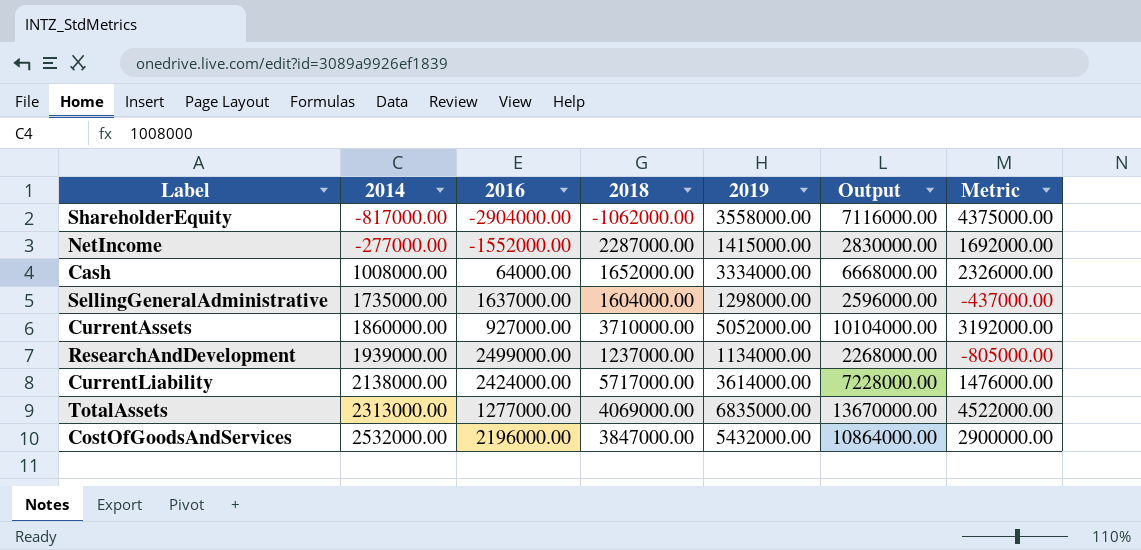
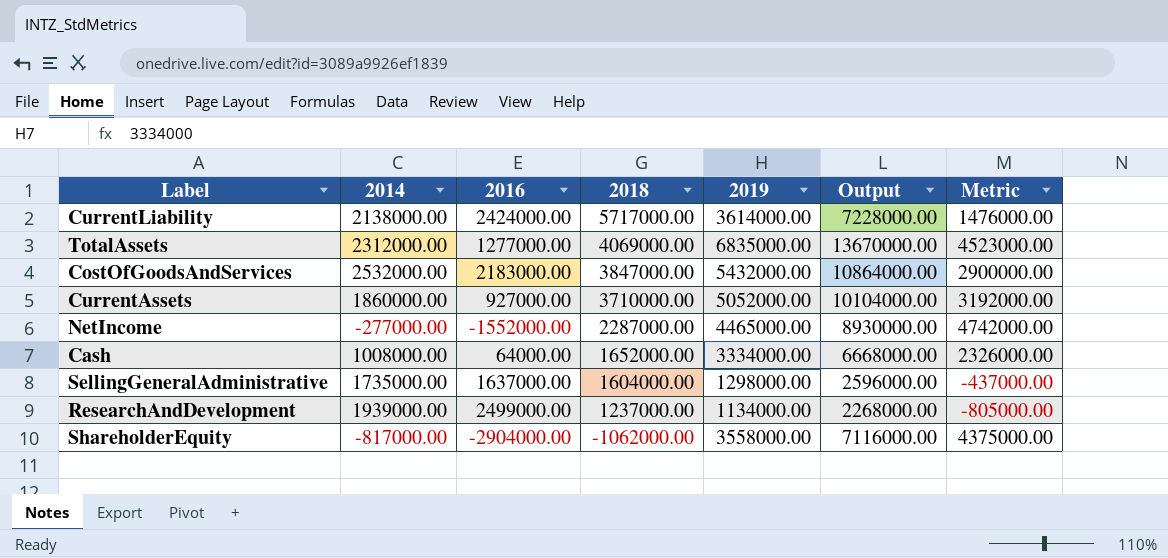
row order: 2014 ascending -> 2018 descending
TotalAssets | 2014: 2313000.00 -> 2312000.00
TotalAssets | Metric: 4522000.00 -> 4523000.00
CostOfGoodsAndServices | 2016: 2196000.00 -> 2183000.00
NetIncome | 2019: 1415000.00 -> 4465000.00
NetIncome | Output: 2830000.00 -> 8930000.00
NetIncome | Metric: 1692000.00 -> 4742000.00

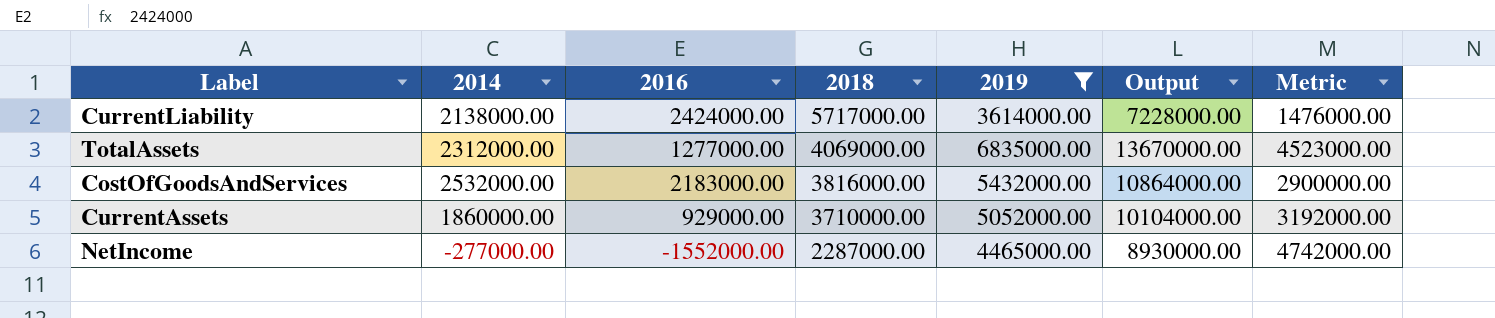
filter: none -> 2019 >= 3614000.00
CostOfGoodsAndServices | 2018: 3847000.00 -> 3816000.00
CurrentAssets | 2016: 927000.00 -> 929000.00

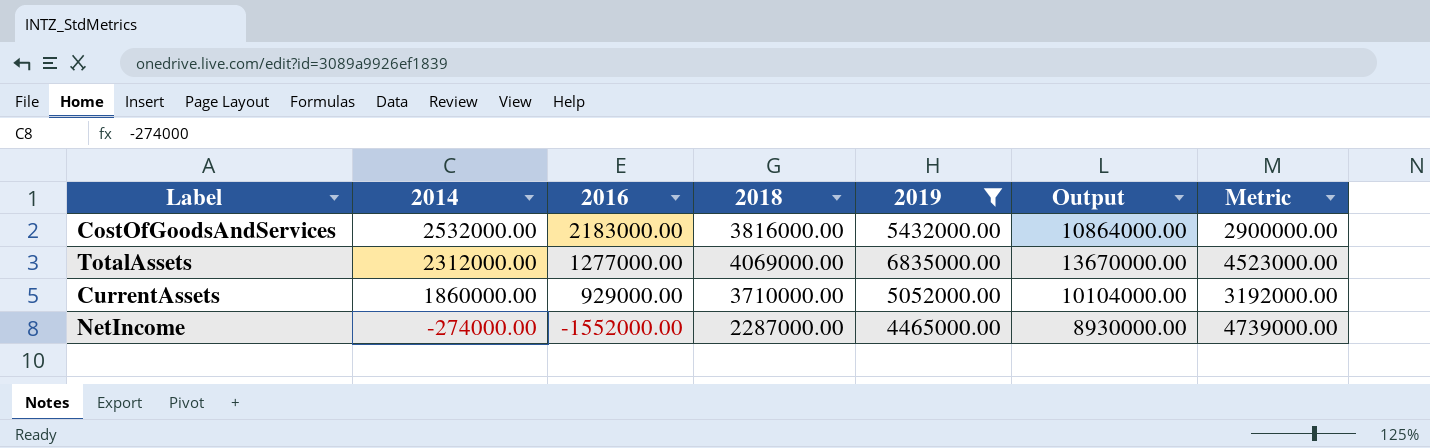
row order: 2018 descending -> 2014 descending
row CurrentLiability: 2138000.00 | 2424000.00 | 5717000.00 | 3614000.00 | 7228000.00 | 1476000.00 -> none
NetIncome | 2014: -277000.00 -> -274000.00
NetIncome | Metric: 4742000.00 -> 4739000.00

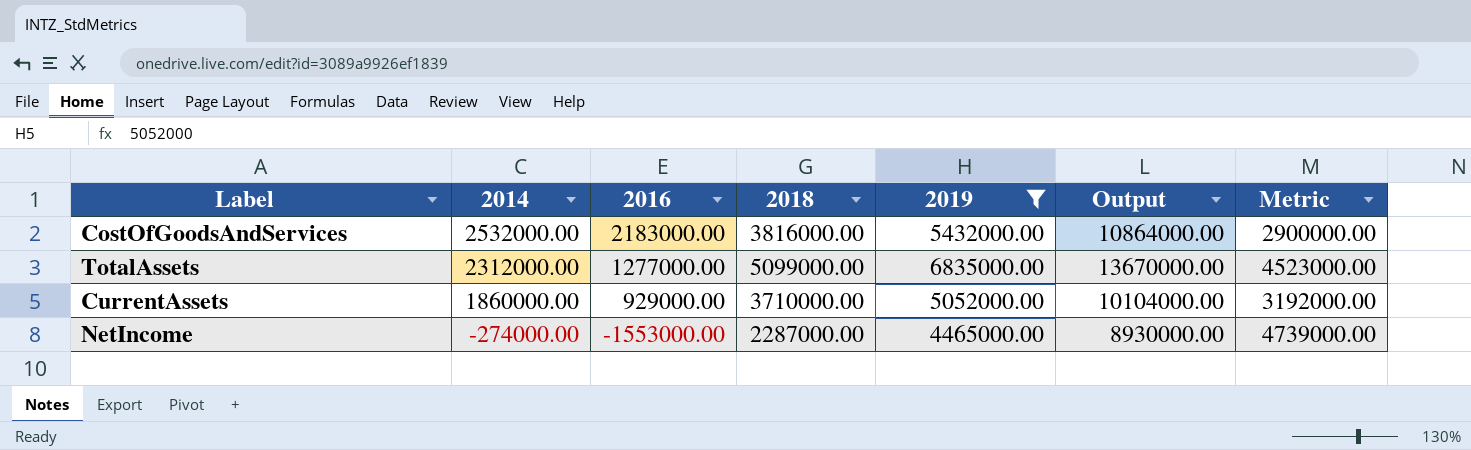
TotalAssets | 2018: 4069000.00 -> 5099000.00
NetIncome | 2016: -1552000.00 -> -1553000.00

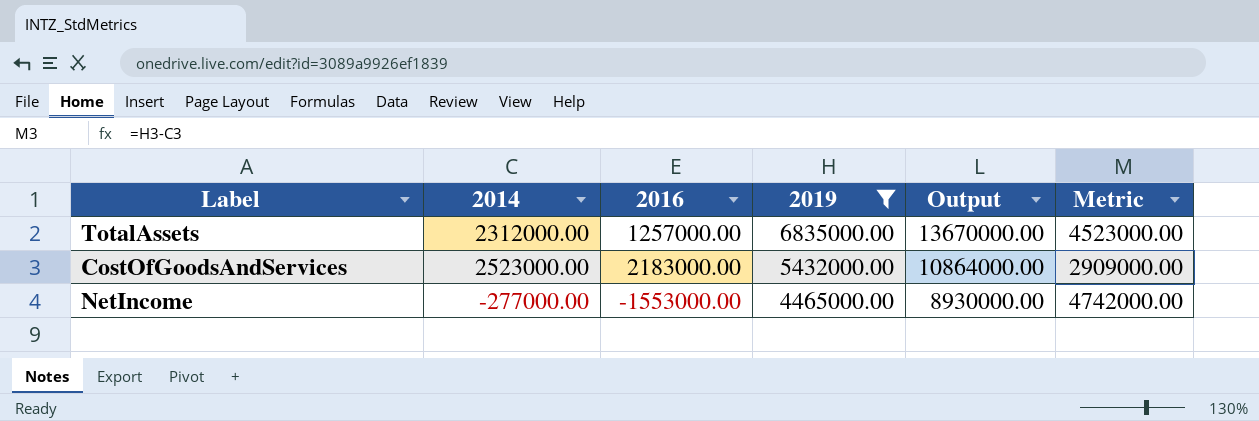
row order: 2014 descending -> 2019 descending
column 2018 | position: 4 -> none
row CurrentAssets: 1860000.00 | 929000.00 | 3710000.00 | 5052000.00 | 10104000.00 | 3192000.00 -> none
TotalAssets | 2016: 1277000.00 -> 1257000.00
CostOfGoodsAndServices | 2014: 2532000.00 -> 2523000.00
CostOfGoodsAndServices | Metric: 2900000.00 -> 2909000.00
NetIncome | 2014: -274000.00 -> -277000.00
NetIncome | Metric: 4739000.00 -> 4742000.00

